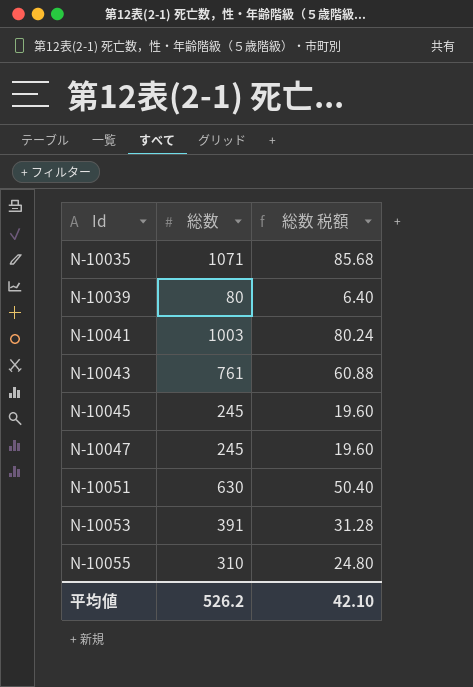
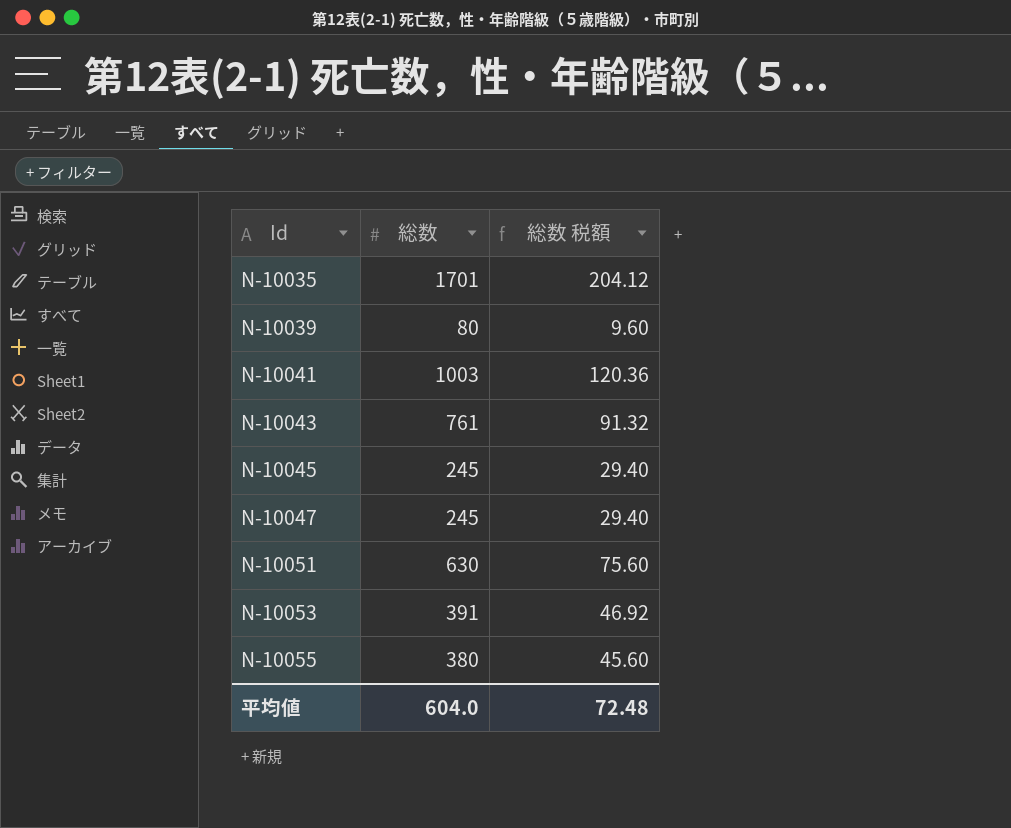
column 総数 税額 | formula: [総数] * 0.08 -> [総数] * 0.12
N-10035 | 総数: 1071 -> 1701
N-10055 | 総数: 310 -> 380
平均値 | 総数: 526.2 -> 604.0
平均値 | 総数 税額: 42.10 -> 72.48

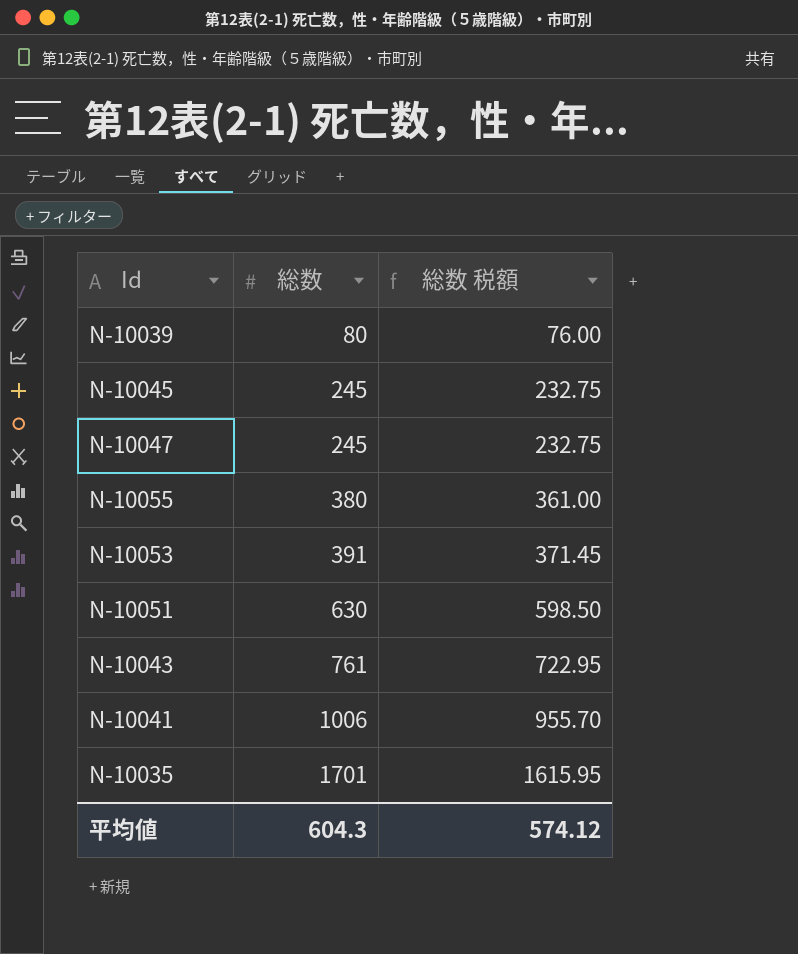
row order: Id ascending -> 総数 ascending
column 総数 税額 | formula: [総数] * 0.12 -> [総数] * 0.95
N-10041 | 総数: 1003 -> 1006
平均値 | 総数: 604.0 -> 604.3
平均値 | 総数 税額: 72.48 -> 574.12

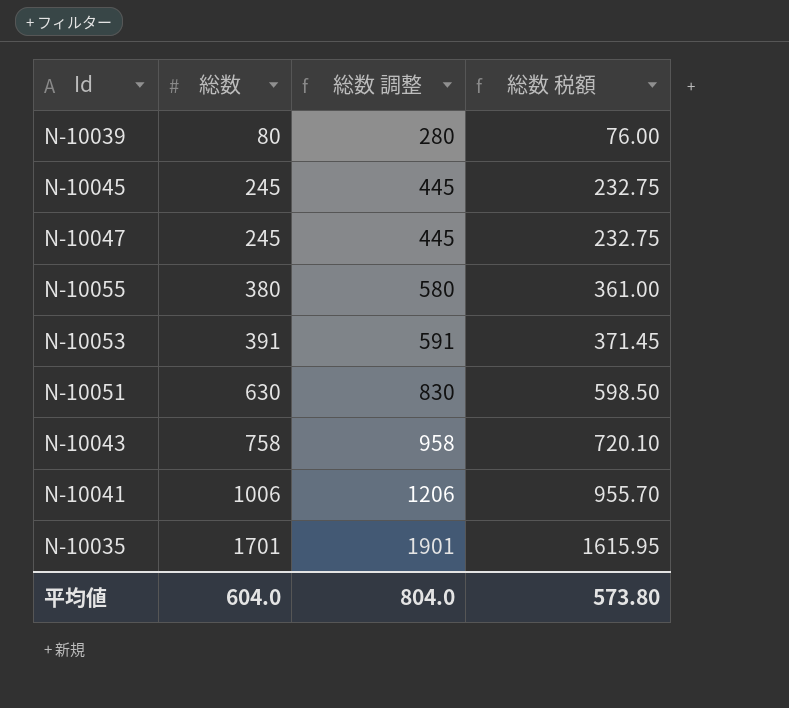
column 総数 調整 | formula: none -> [総数] + 200
N-10043 | 総数: 761 -> 758
N-10043 | 総数 税額: 722.95 -> 720.10
平均値 | 総数: 604.3 -> 604.0
平均値 | 総数 税額: 574.12 -> 573.80

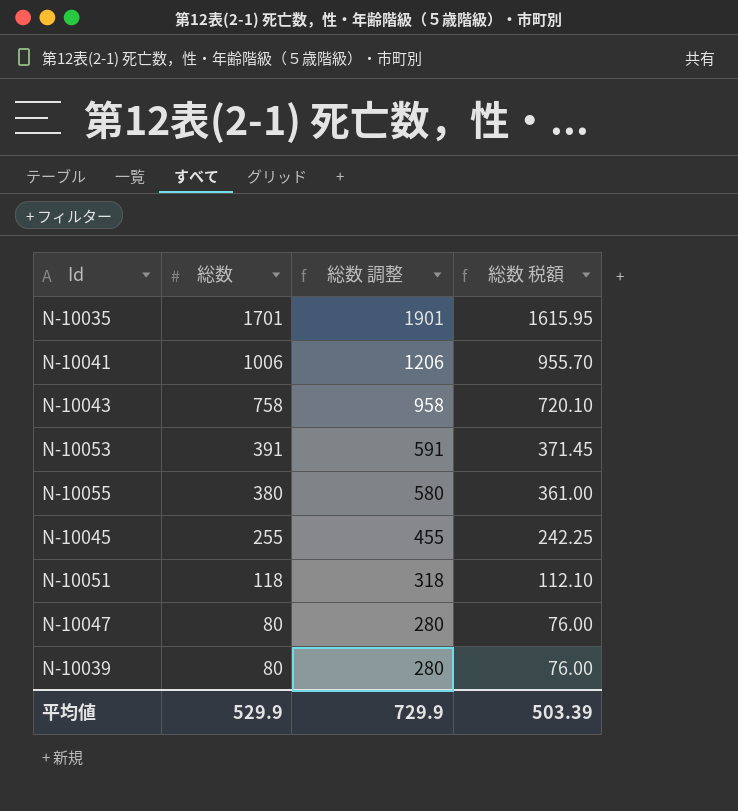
row order: 総数 ascending -> 総数 descending
N-10045 | 総数: 245 -> 255
N-10045 | 総数 調整: 445 -> 455
N-10045 | 総数 税額: 232.75 -> 242.25
N-10051 | 総数: 630 -> 118
N-10051 | 総数 調整: 830 -> 318
N-10051 | 総数 税額: 598.50 -> 112.10
N-10047 | 総数: 245 -> 80
N-10047 | 総数 調整: 445 -> 280
N-10047 | 総数 税額: 232.75 -> 76.00
平均値 | 総数: 604.0 -> 529.9
平均値 | 総数 調整: 804.0 -> 729.9
平均値 | 総数 税額: 573.80 -> 503.39

